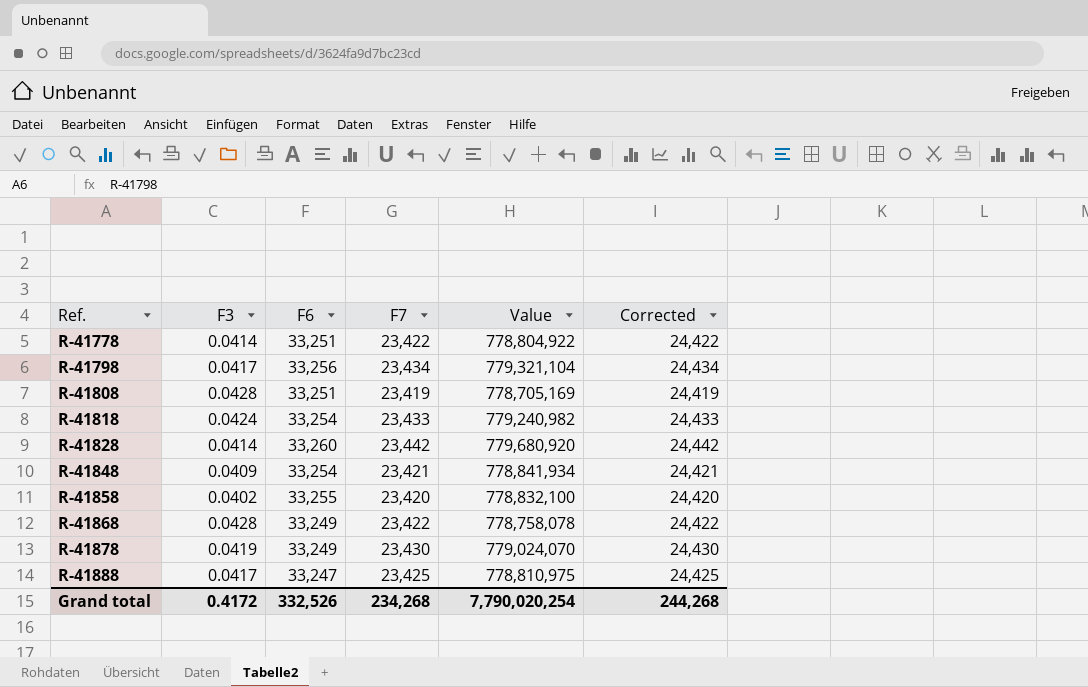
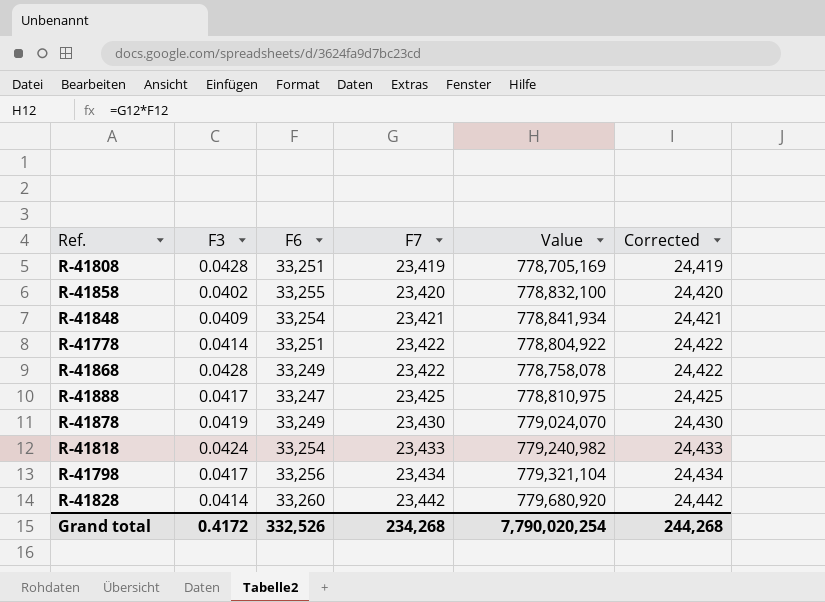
row order: Ref. ascending -> F7 ascending

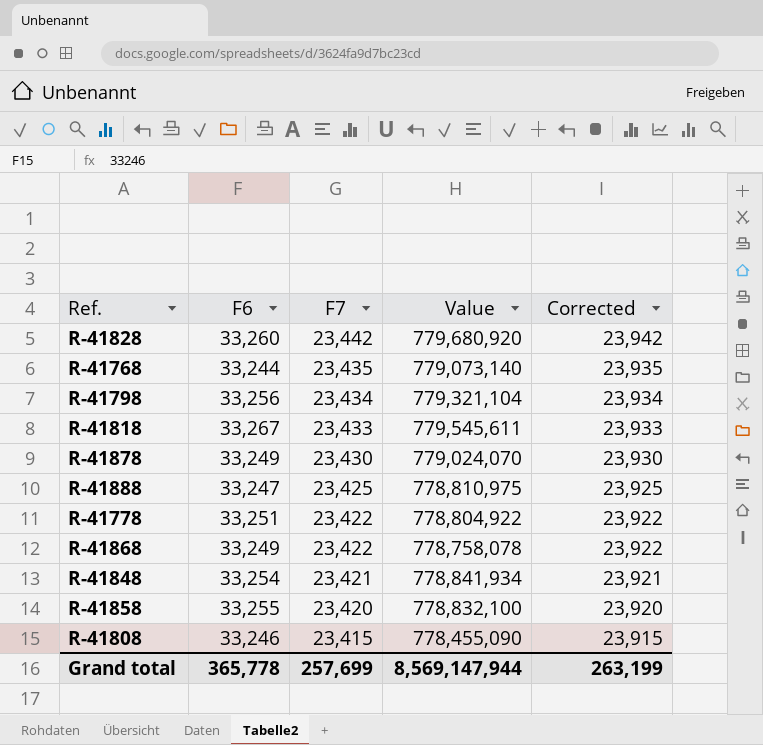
row order: F7 ascending -> F7 descending
column F3 | position: 2 -> none
column Corrected | formula: [F7] + 1000 -> [F7] + 500
row R-41768: none -> 33,244 | 23,435 | 779,073,140 | 23,935
R-41818 | F6: 33,254 -> 33,267
R-41818 | Value: 779,240,982 -> 779,545,611
R-41808 | F6: 33,251 -> 33,246
R-41808 | F7: 23,419 -> 23,415
R-41808 | Value: 778,705,169 -> 778,455,090
Grand total | F6: 332,526 -> 365,778
Grand total | F7: 234,268 -> 257,699
Grand total | Value: 7,790,020,254 -> 8,569,147,944
Grand total | Corrected: 244,268 -> 263,199

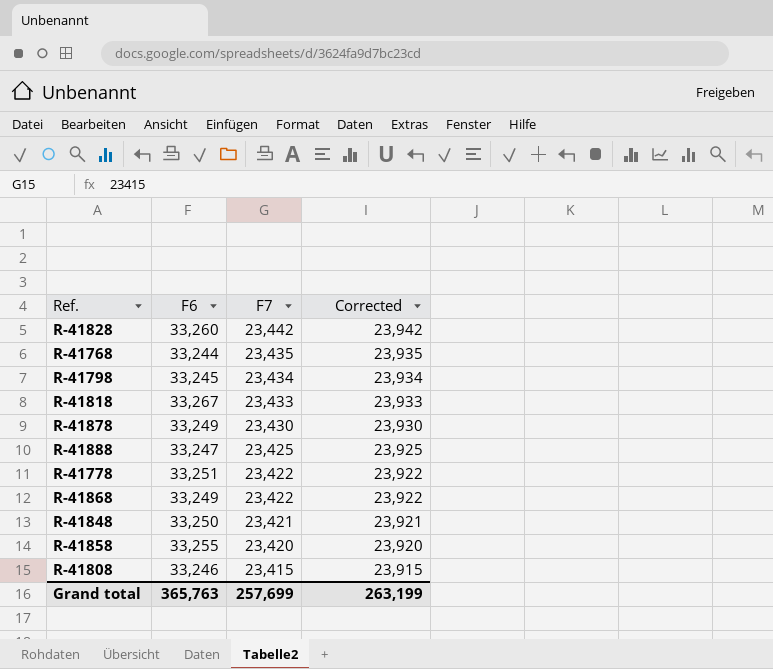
column Value | formula: [F6] * [F7] -> none
R-41798 | F6: 33,256 -> 33,245
R-41848 | F6: 33,254 -> 33,250
Grand total | F6: 365,778 -> 365,763

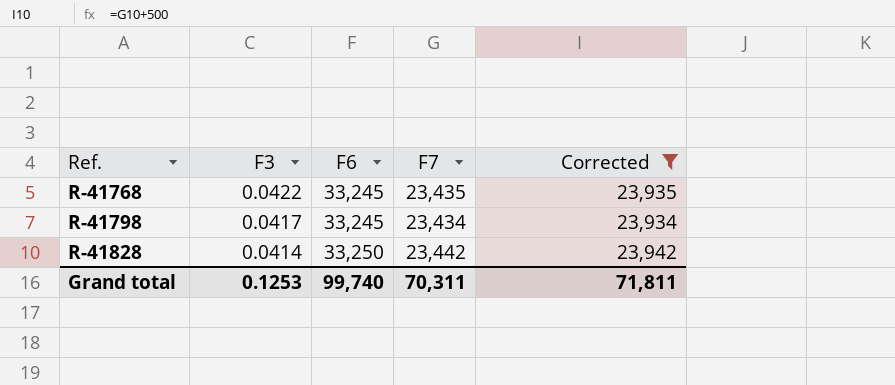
filter: none -> Corrected >= 23,934
row order: F7 descending -> Ref. ascending
column F3 | position: none -> 2
R-41768 | F6: 33,244 -> 33,245
R-41828 | F6: 33,260 -> 33,250
Grand total | F6: 365,763 -> 99,740
Grand total | F7: 257,699 -> 70,311
Grand total | Corrected: 263,199 -> 71,811

